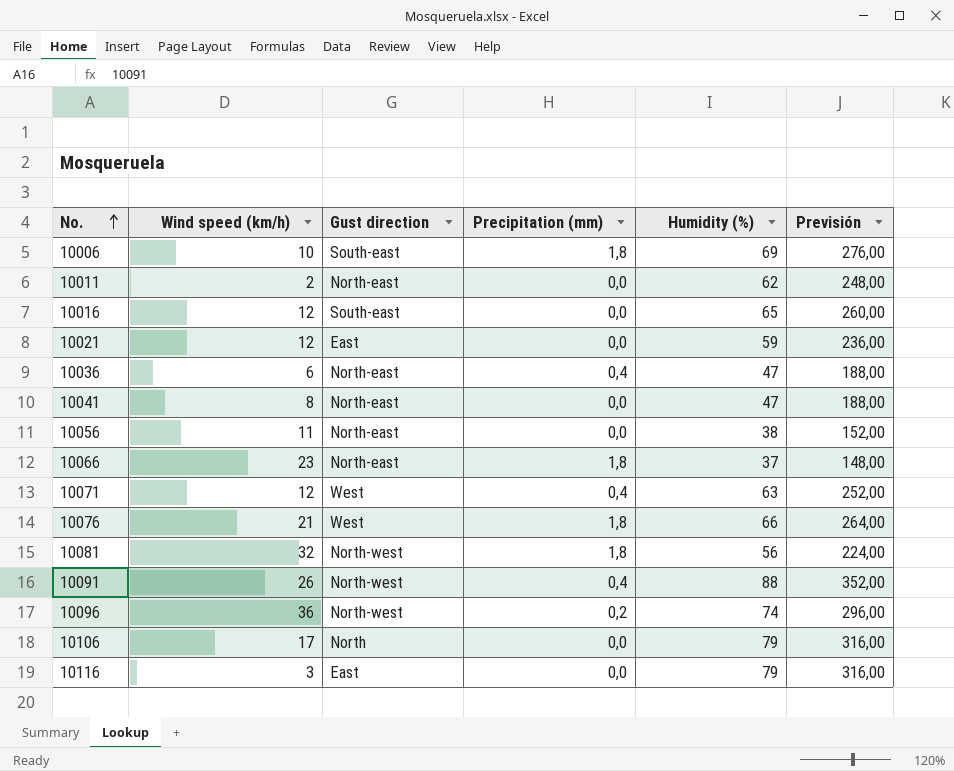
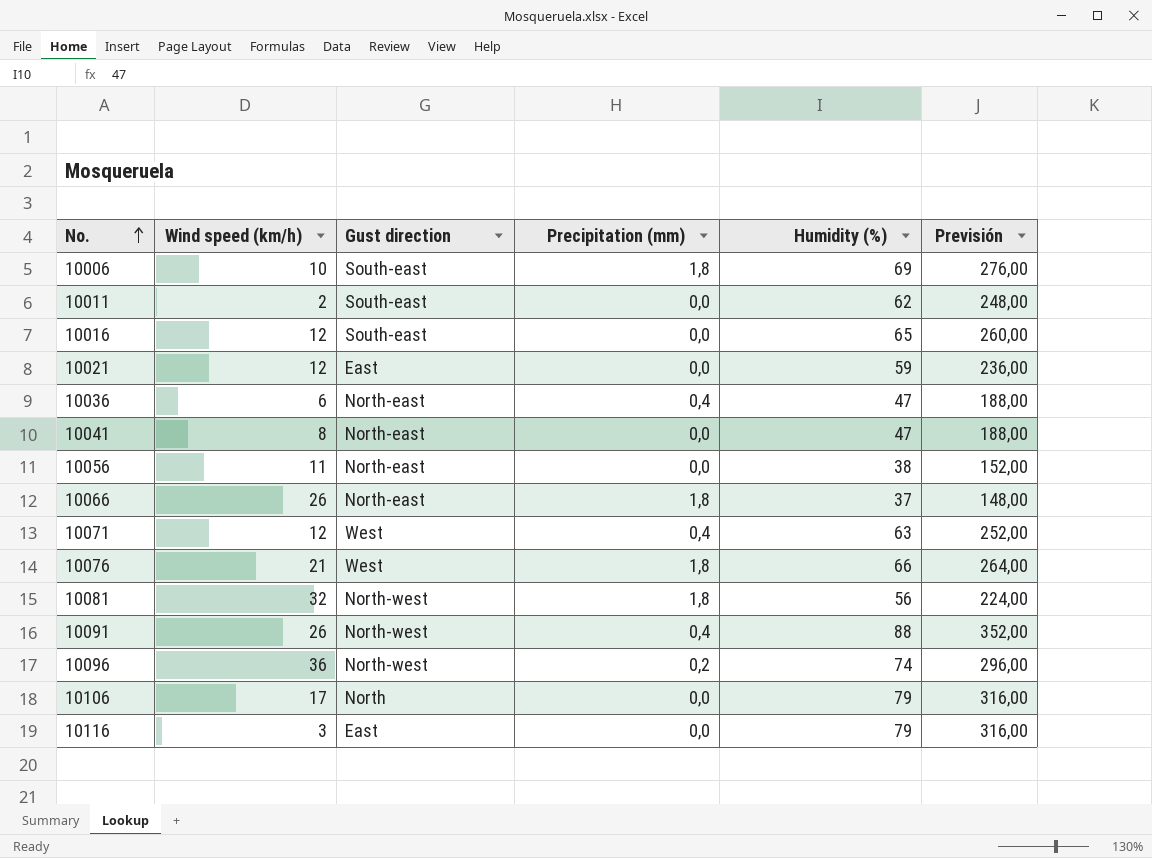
10011 | Gust direction: North-east -> South-east
10066 | Wind speed (km/h): 23 -> 26

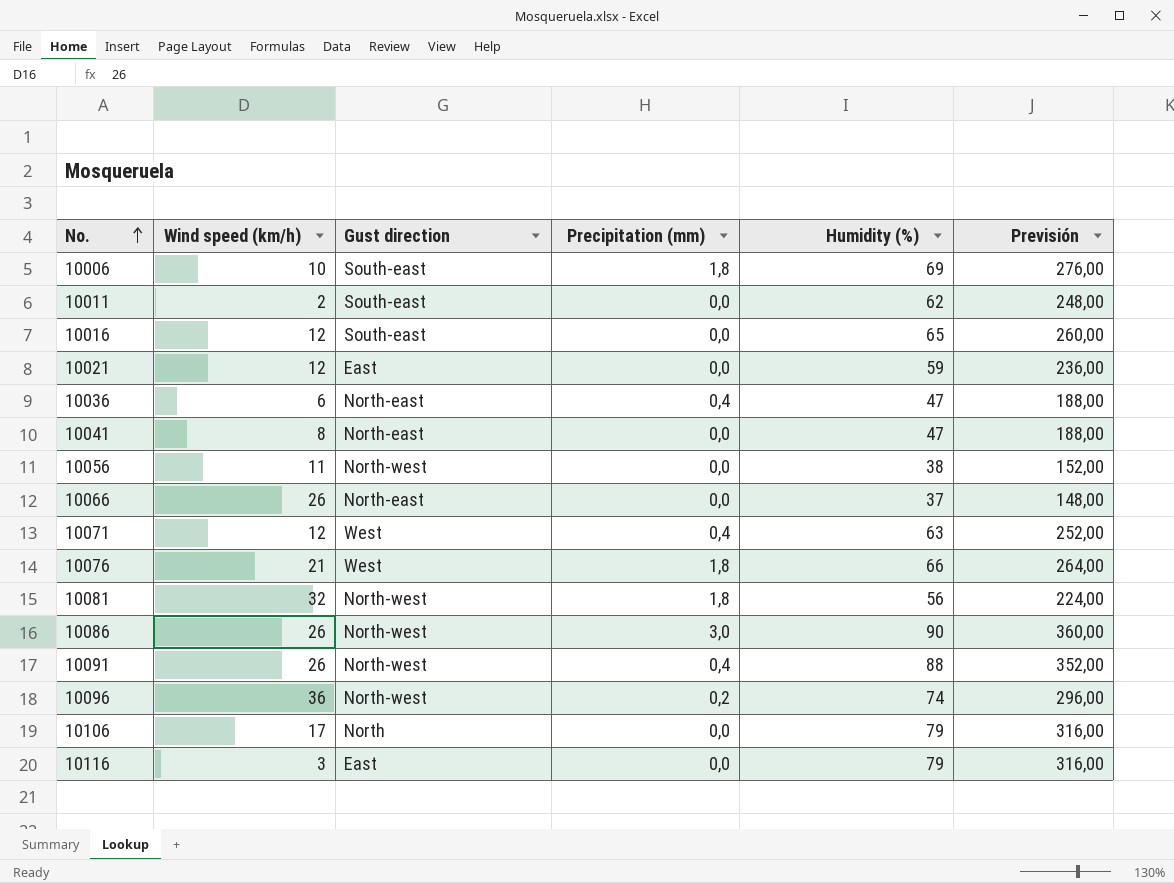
10056 | Gust direction: North-east -> North-west
10066 | Precipitation (mm): 1,8 -> 0,0
row 10086: none -> 26 | North-west | 3,0 | 90 | 360,00

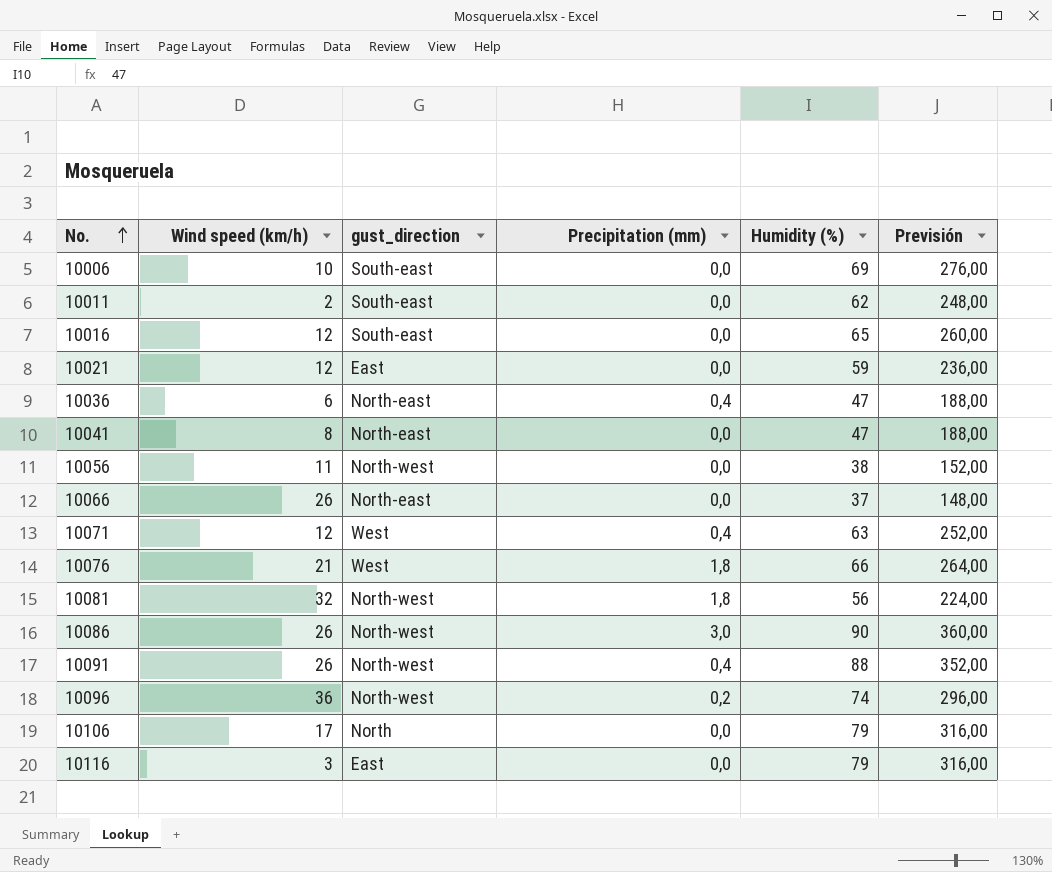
column name: Gust direction -> gust_direction
10006 | Precipitation (mm): 1,8 -> 0,0

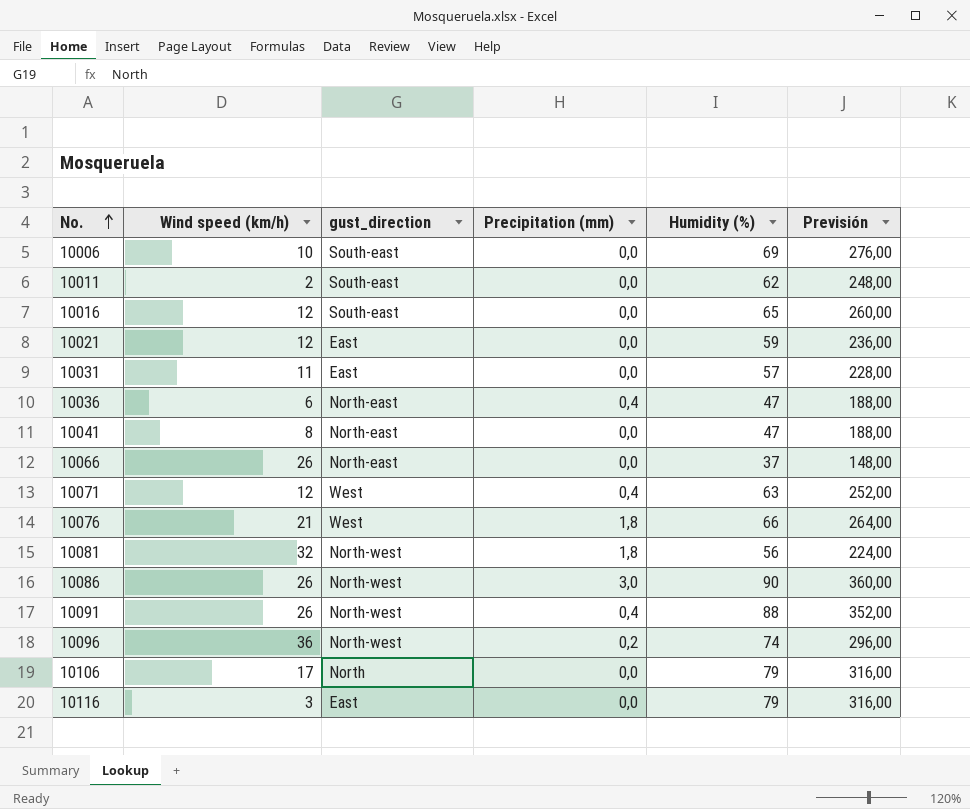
row 10056: 11 | North-west | 0,0 | 38 | 152,00 -> none
row 10031: none -> 11 | East | 0,0 | 57 | 228,00

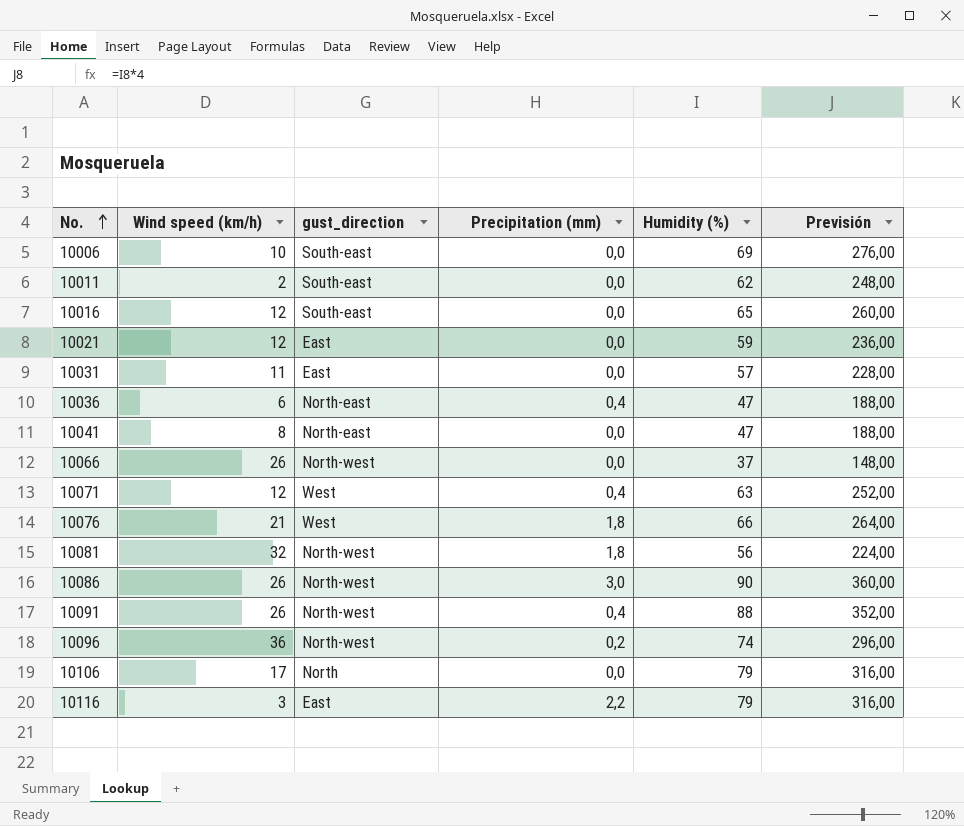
10066 | gust_direction: North-east -> North-west
10116 | Precipitation (mm): 0,0 -> 2,2

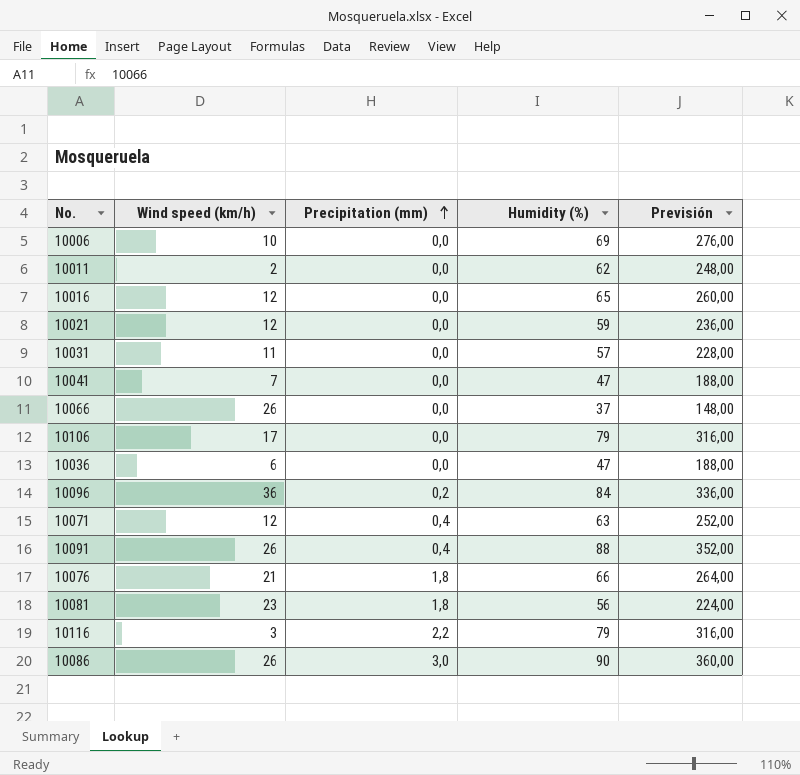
row order: No. ascending -> Precipitation (mm) ascending
column gust_direction | position: 3 -> none
10041 | Wind speed (km/h): 8 -> 7
10036 | Precipitation (mm): 0,4 -> 0,0
10096 | Humidity (%): 74 -> 84
10096 | Previsión: 296,00 -> 336,00
10081 | Wind speed (km/h): 32 -> 23

